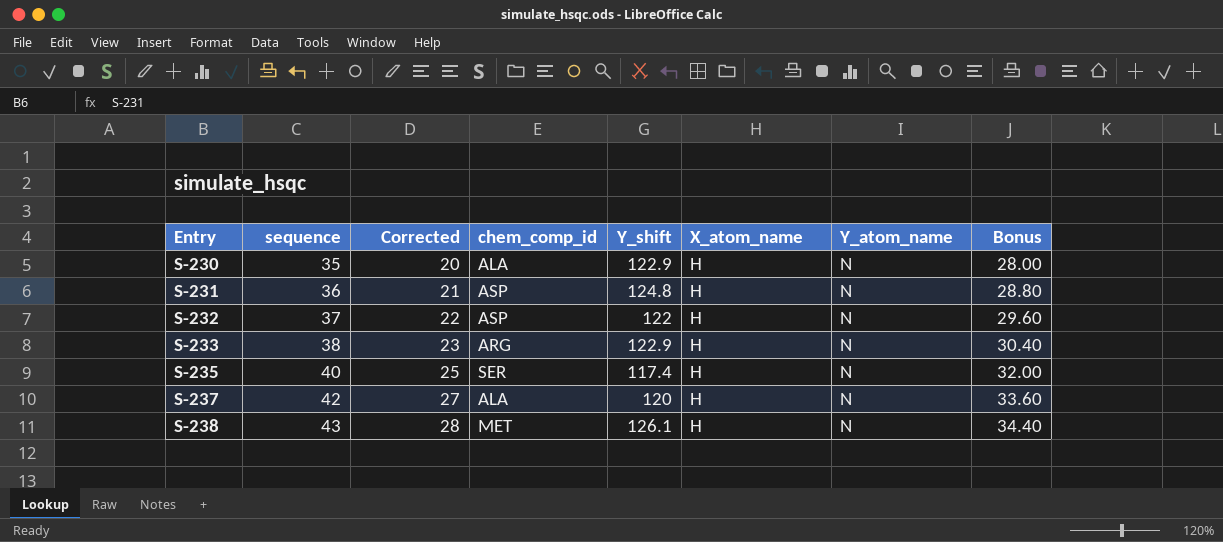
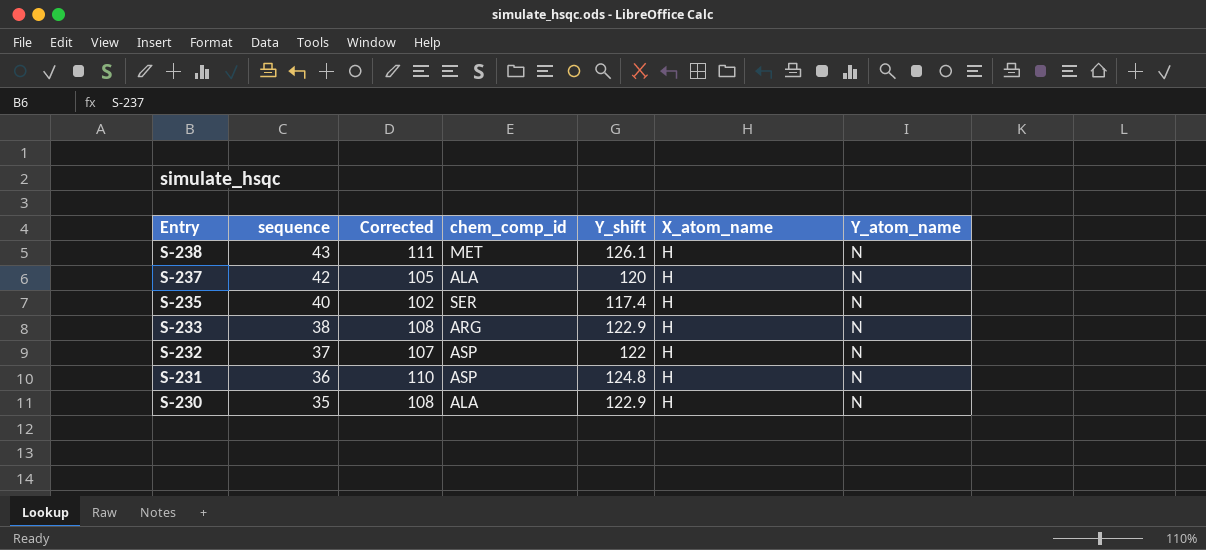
row order: Entry ascending -> Entry descending
column Bonus | formula: [sequence] * 0.8 -> none
column Corrected | formula: [sequence] - 15 -> [Y_shift] - 15

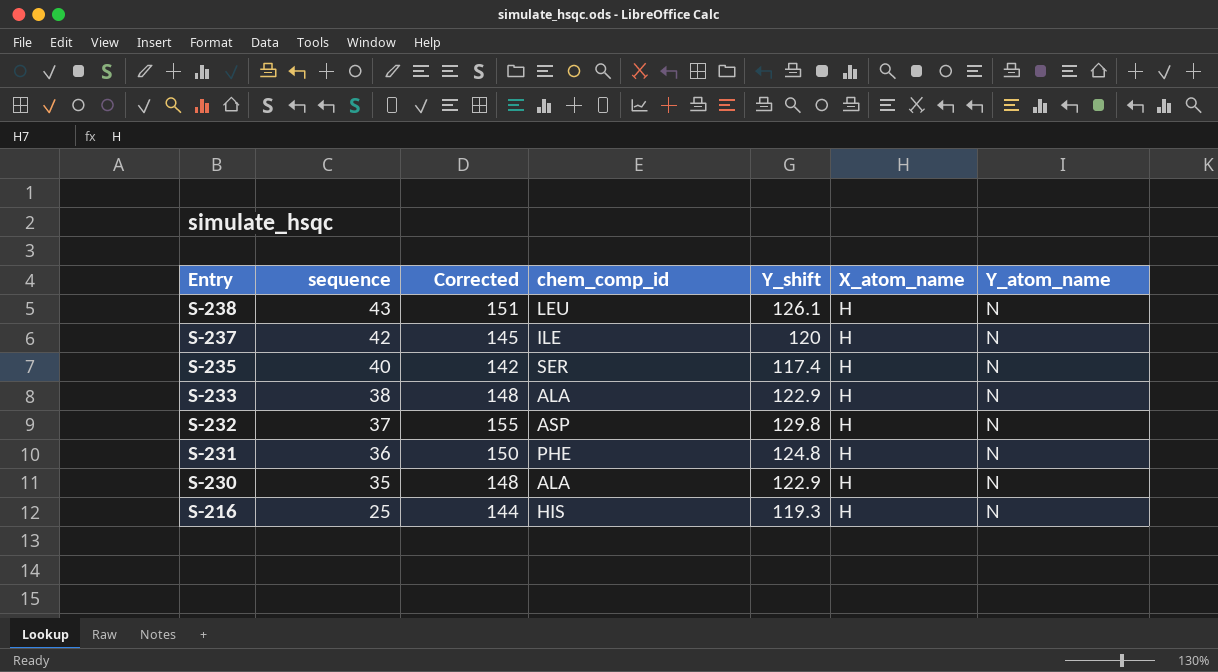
column Corrected | formula: [Y_shift] - 15 -> [Y_shift] + 25
S-238 | chem_comp_id: MET -> LEU
S-237 | chem_comp_id: ALA -> ILE
S-233 | chem_comp_id: ARG -> ALA
S-232 | Y_shift: 122 -> 129.8
S-231 | chem_comp_id: ASP -> PHE
row S-216: none -> 25 | 144 | HIS | 119.3 | H | N

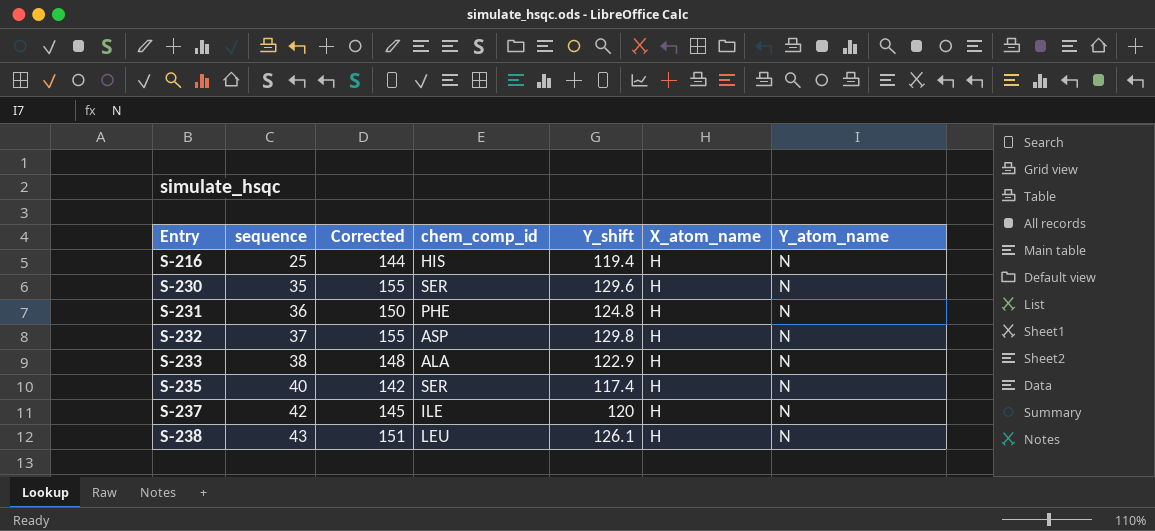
row order: Entry descending -> Entry ascending
S-216 | Y_shift: 119.3 -> 119.4
S-230 | Corrected: 148 -> 155
S-230 | chem_comp_id: ALA -> SER
S-230 | Y_shift: 122.9 -> 129.6

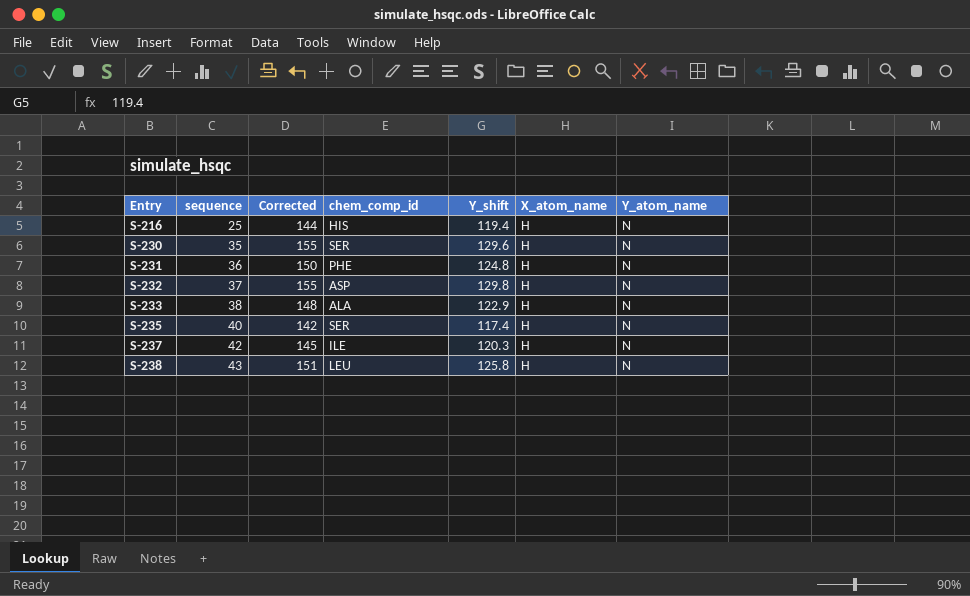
S-237 | Y_shift: 120 -> 120.3
S-238 | Y_shift: 126.1 -> 125.8

